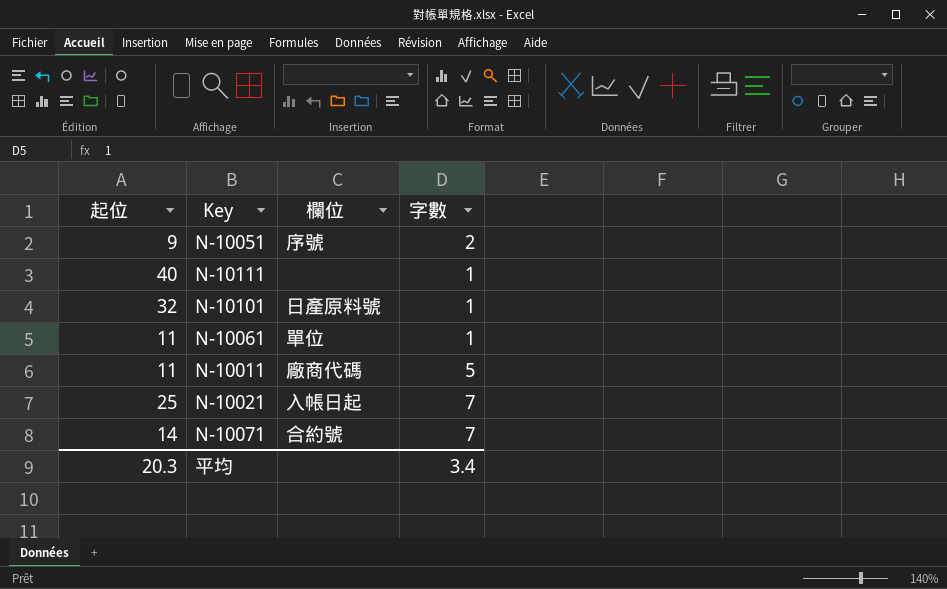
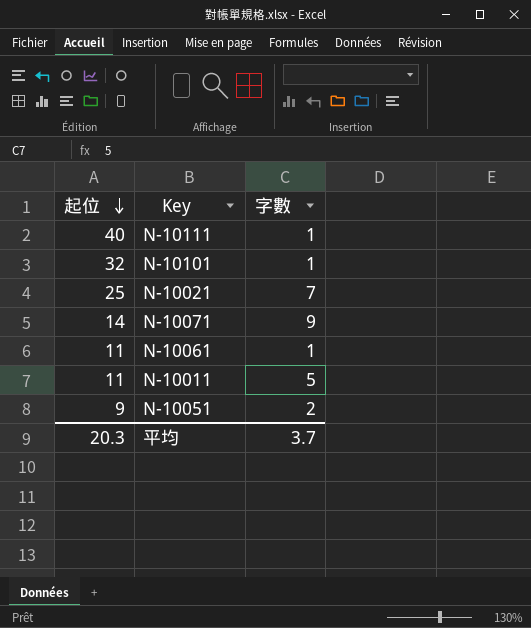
row order: none -> 起位 descending
column 欄位 | position: 3 -> none
N-10071 | 字數: 7 -> 9
平均 | 字數: 3.4 -> 3.7

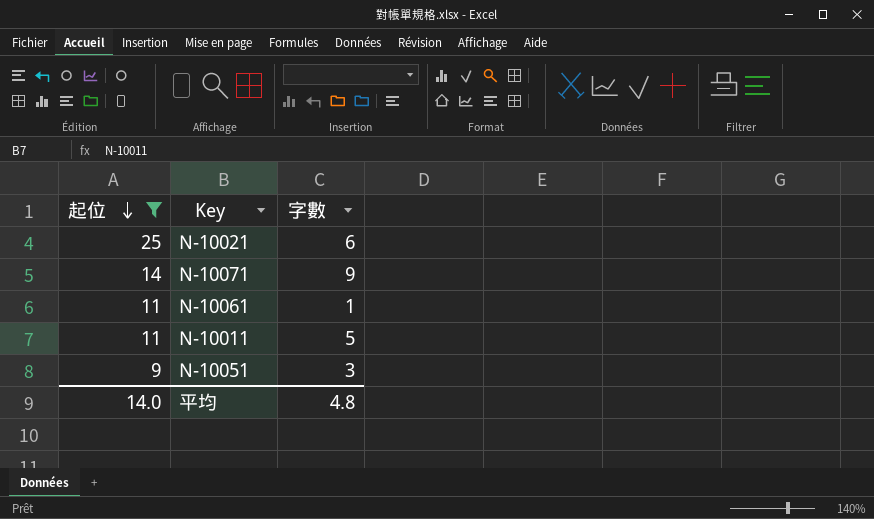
filter: none -> 起位 <= 25
N-10021 | 字數: 7 -> 6
N-10051 | 字數: 2 -> 3
平均 | 起位: 20.3 -> 14.0
平均 | 字數: 3.7 -> 4.8

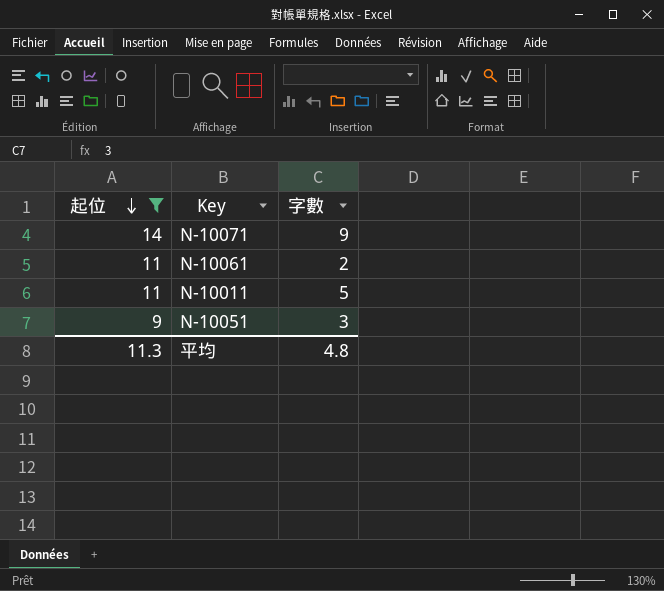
row N-10021: 25 | 6 -> none
N-10061 | 字數: 1 -> 2
平均 | 起位: 14.0 -> 11.3

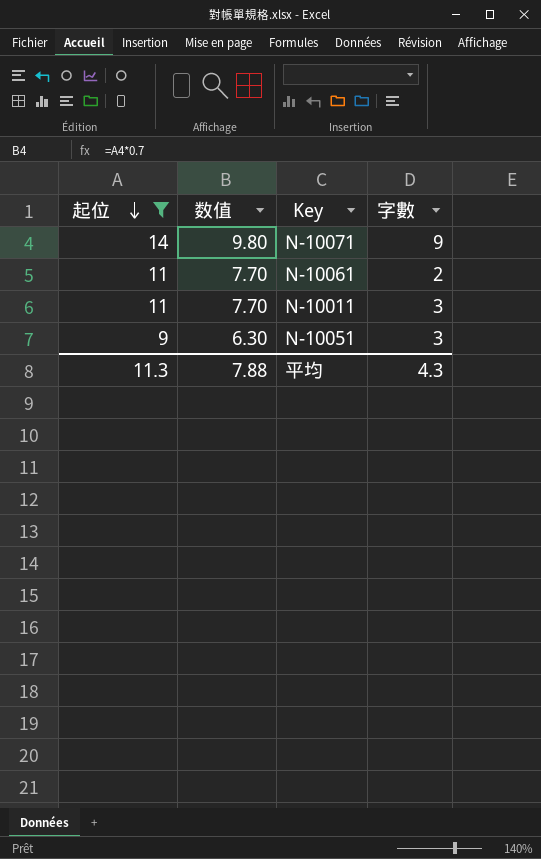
column 数值 | formula: none -> [起位] * 0.7
N-10011 | 字數: 5 -> 3
平均 | 字數: 4.8 -> 4.3

